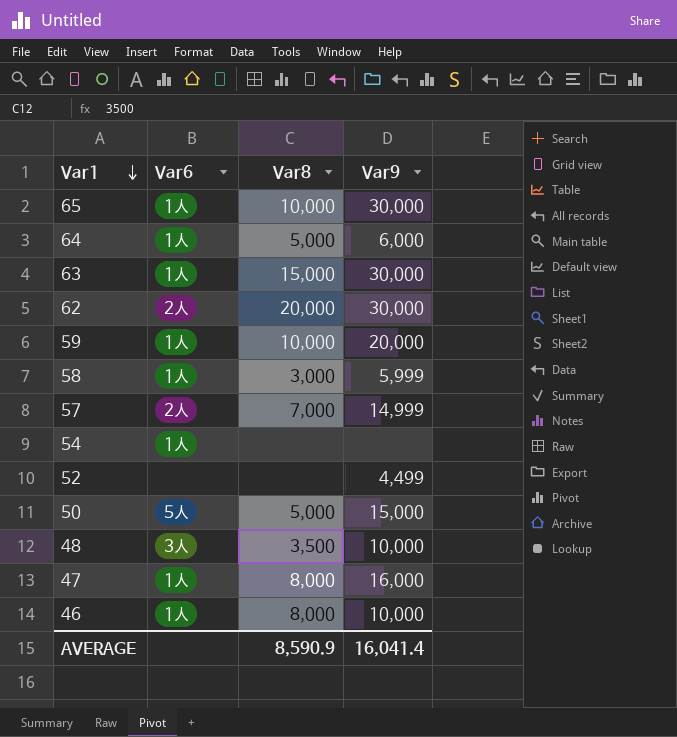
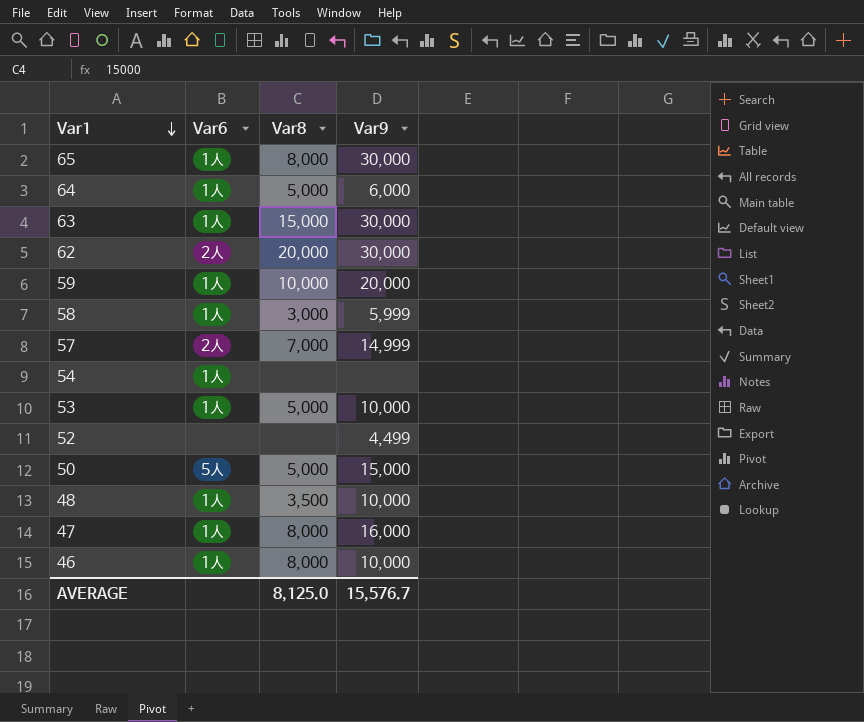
65 | Var8: 10,000 -> 8,000
row 53: none -> 1人 | 5,000 | 10,000
48 | Var6: 3人 -> 1人
AVERAGE | Var8: 8,590.9 -> 8,125.0
AVERAGE | Var9: 16,041.4 -> 15,576.7

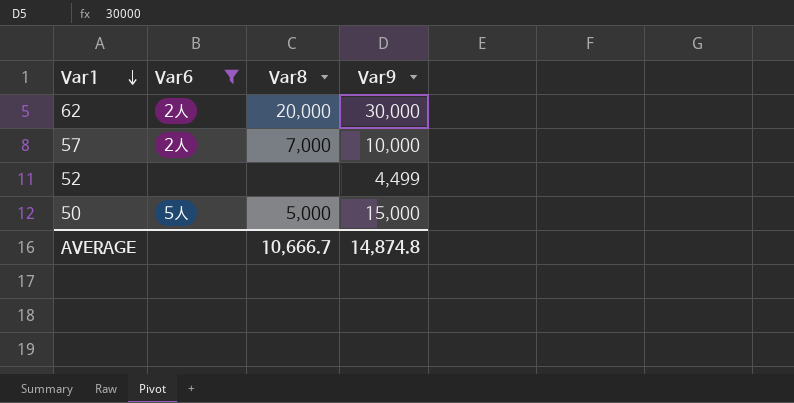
filter: none -> Var6 != 1人
57 | Var9: 14,999 -> 10,000
AVERAGE | Var8: 8,125.0 -> 10,666.7
AVERAGE | Var9: 15,576.7 -> 14,874.8

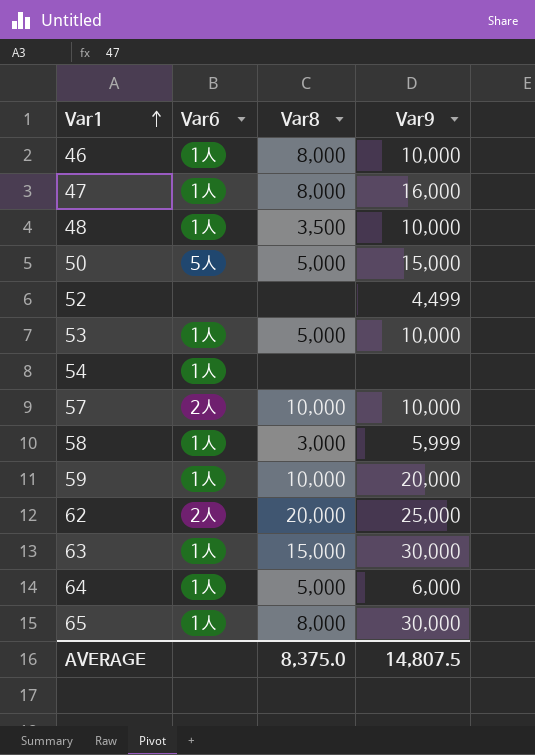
filter: Var6 != 1人 -> none
row order: Var1 descending -> Var1 ascending
57 | Var8: 7,000 -> 10,000
62 | Var9: 30,000 -> 25,000
AVERAGE | Var8: 10,666.7 -> 8,375.0
AVERAGE | Var9: 14,874.8 -> 14,807.5

